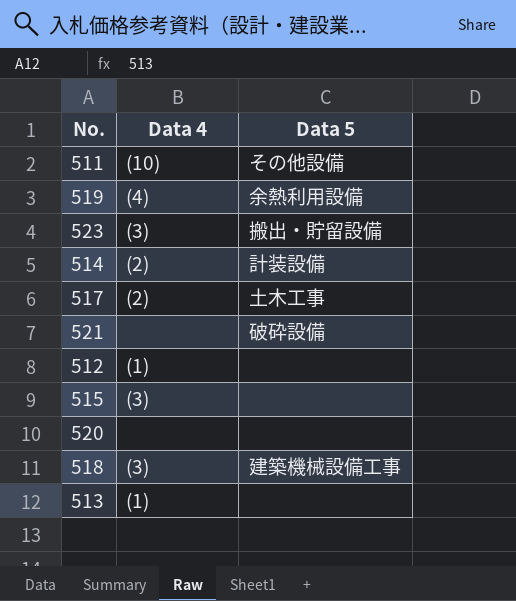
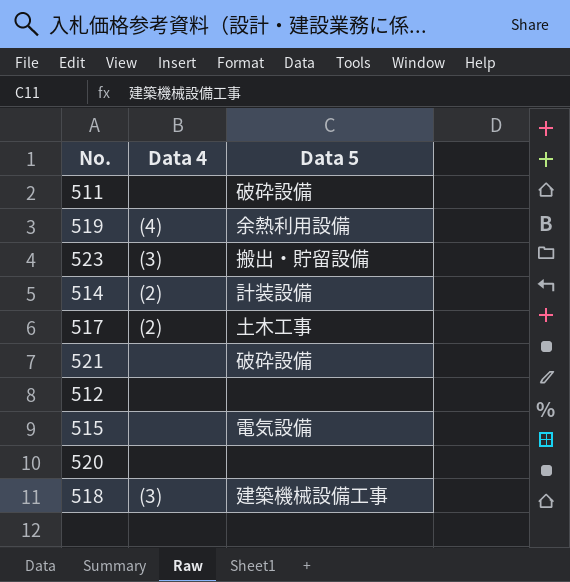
row 513: (1) | none -> none
511 | Data 4: (10) -> none
511 | Data 5: その他設備 -> 破砕設備
512 | Data 4: (1) -> none
515 | Data 4: (3) -> none
515 | Data 5: none -> 電気設備

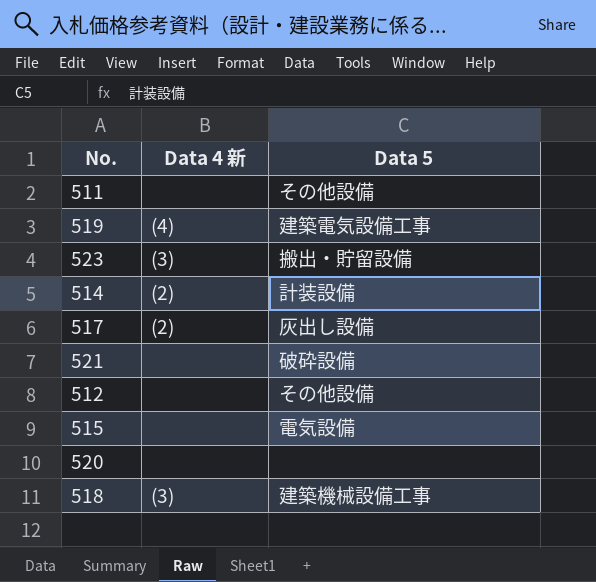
column name: Data 4 -> Data 4 新
511 | Data 5: 破砕設備 -> その他設備
519 | Data 5: 余熱利用設備 -> 建築電気設備工事
517 | Data 5: 土木工事 -> 灰出し設備
512 | Data 5: none -> その他設備

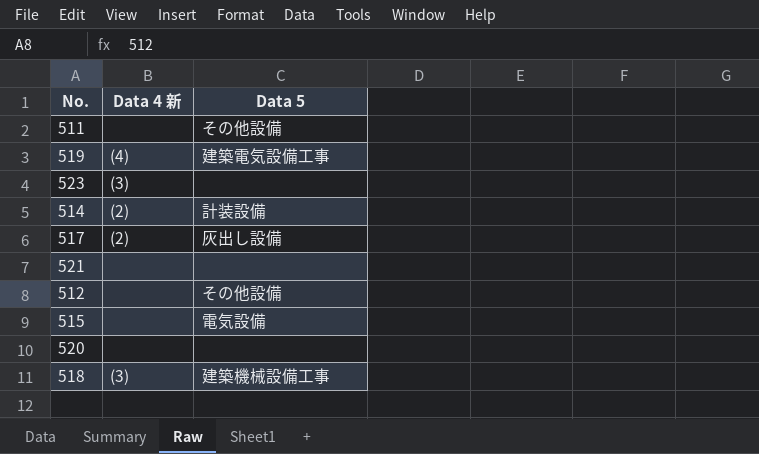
523 | Data 5: 搬出・貯留設備 -> none
521 | Data 5: 破砕設備 -> none

